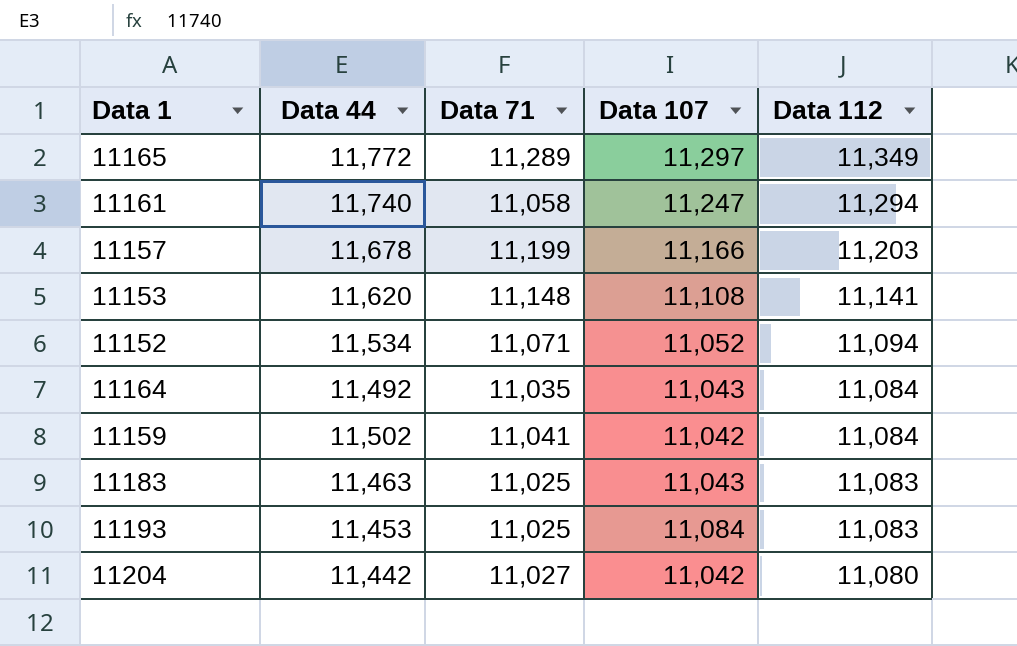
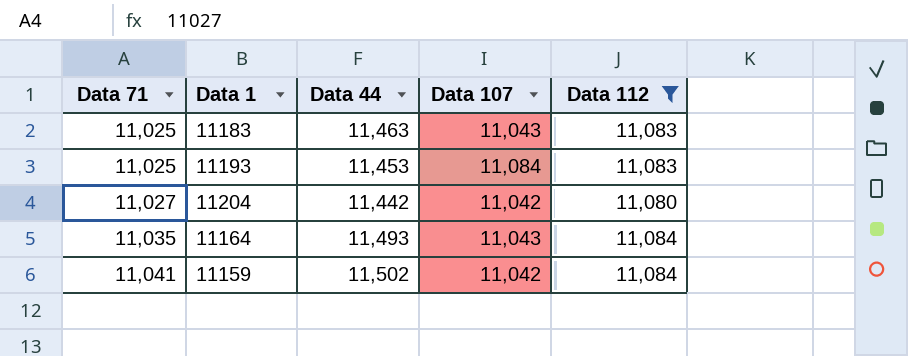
filter: none -> Data 112 <= 11,084
row order: Data 112 descending -> Data 71 ascending
column Data 71 | position: 3 -> 1
11164 | Data 44: 11,492 -> 11,493

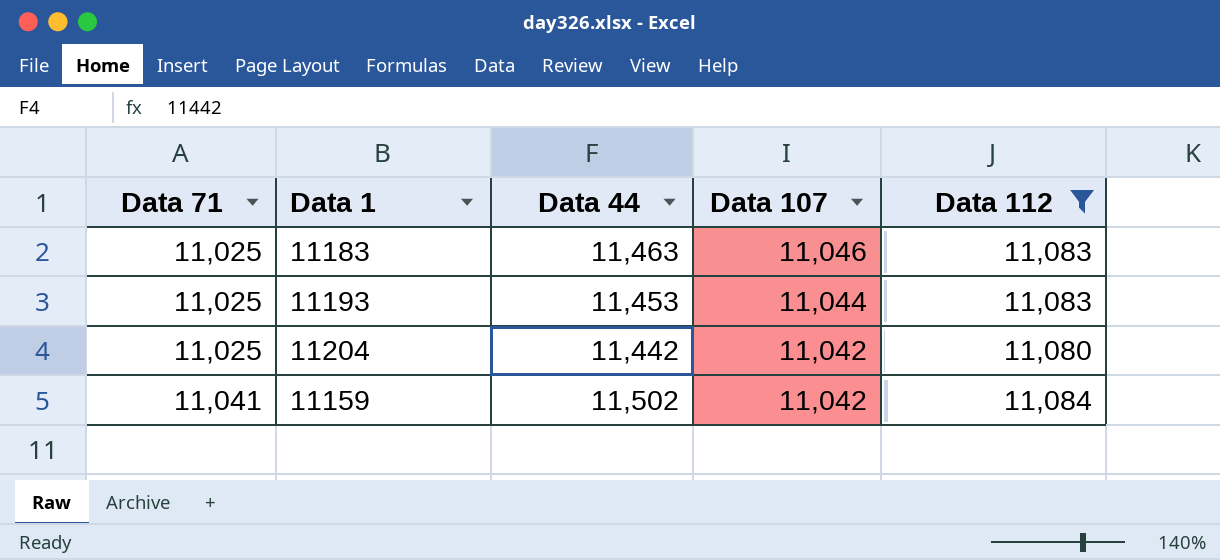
row 11164: 11,035 | 11,493 | 11,043 | 11,084 -> none
11183 | Data 107: 11,043 -> 11,046
11193 | Data 107: 11,084 -> 11,044
11204 | Data 71: 11,027 -> 11,025

